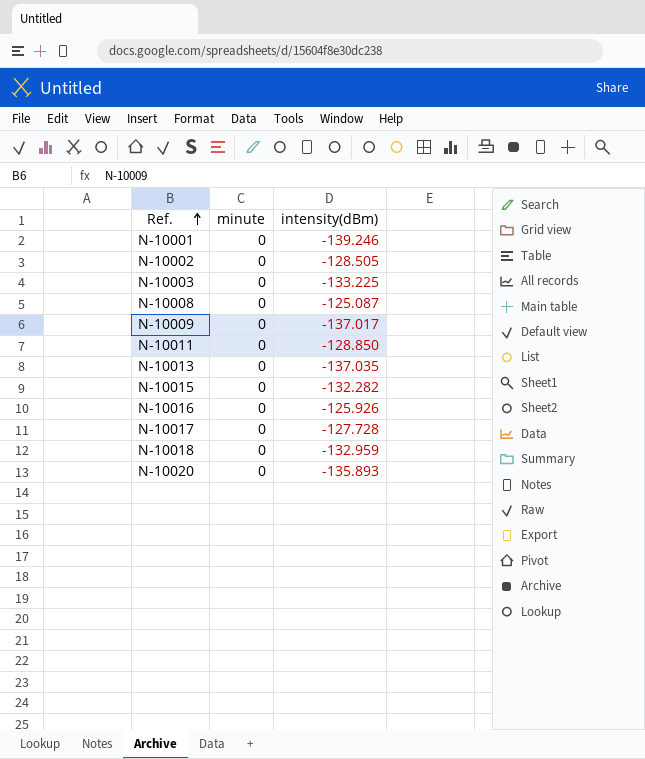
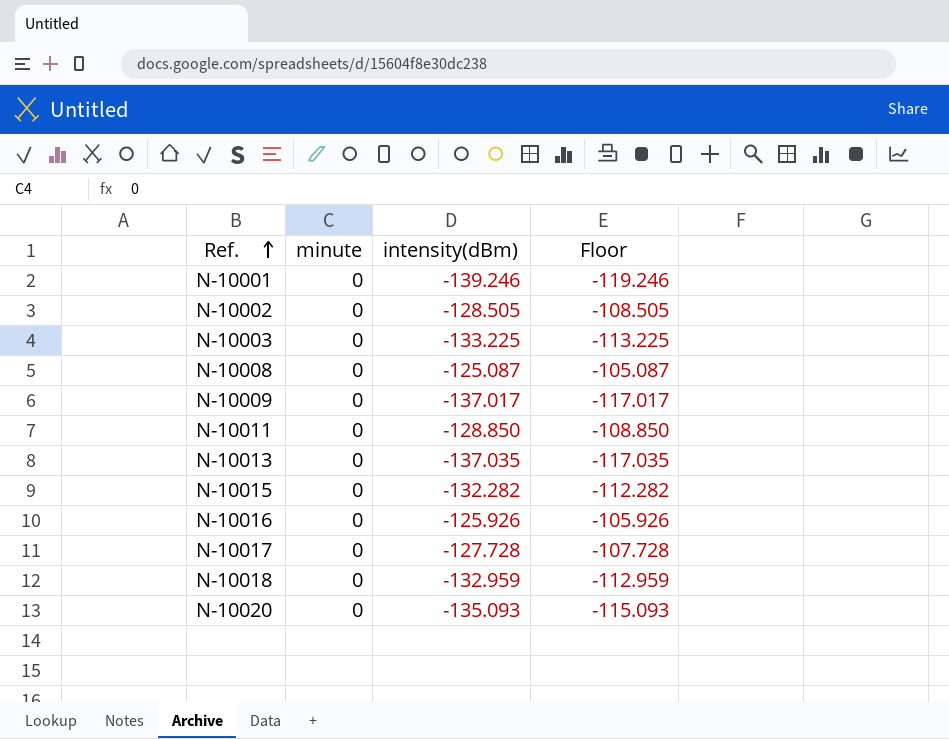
column Floor | formula: none -> [intensity(dBm)] + 20
N-10020 | intensity(dBm): -135.893 -> -135.093

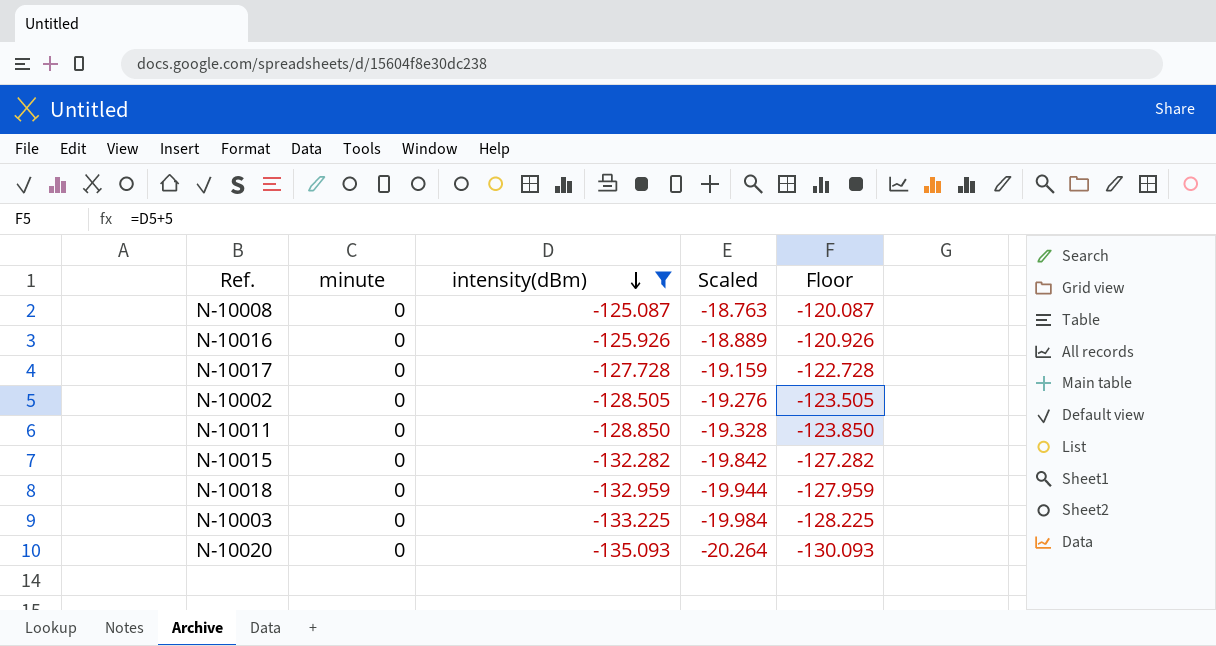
filter: none -> intensity(dBm) >= -135.093
row order: Ref. ascending -> intensity(dBm) descending
column Scaled | formula: none -> [intensity(dBm)] * 0.15
column Floor | formula: [intensity(dBm)] + 20 -> [intensity(dBm)] + 5

